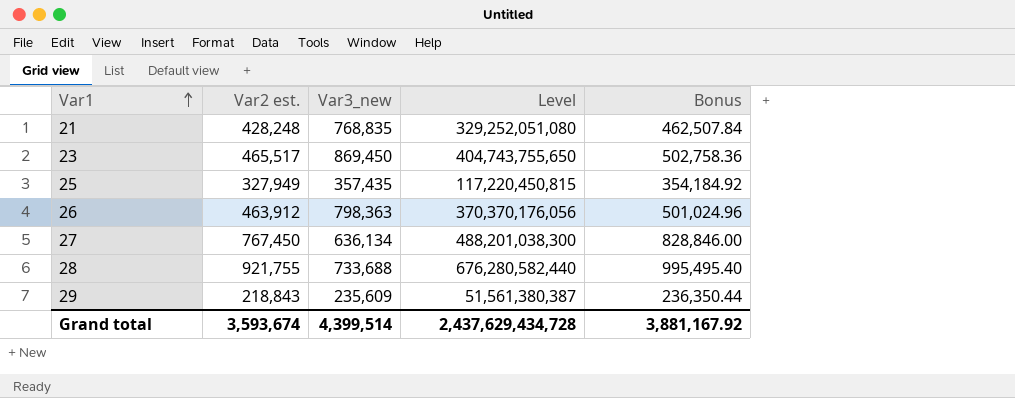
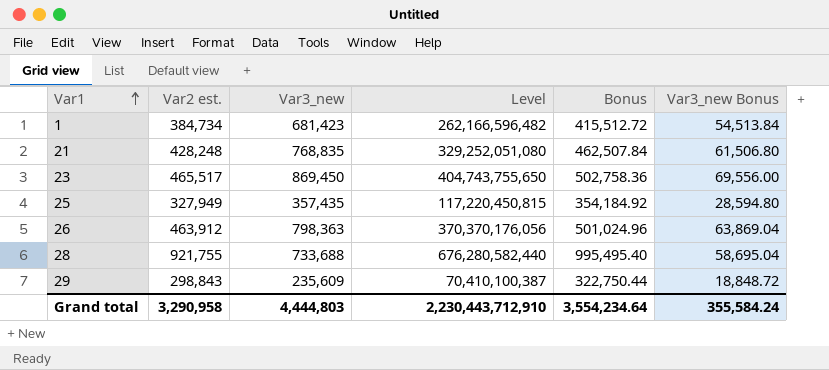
column Var3_new Bonus | formula: none -> [Var3_new] * 0.08
row 27: 767,450 | 636,134 | 488,201,038,300 | 828,846.00 -> none
row 1: none -> 384,734 | 681,423 | 262,166,596,482 | 415,512.72 | 54,513.84
29 | Var2 est.: 218,843 -> 298,843
29 | Level: 51,561,380,387 -> 70,410,100,387
29 | Bonus: 236,350.44 -> 322,750.44
Grand total | Var2 est.: 3,593,674 -> 3,290,958
Grand total | Var3_new: 4,399,514 -> 4,444,803
Grand total | Level: 2,437,629,434,728 -> 2,230,443,712,910
Grand total | Bonus: 3,881,167.92 -> 3,554,234.64

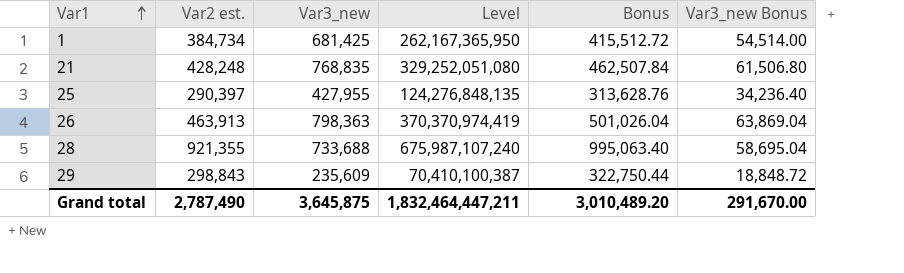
row 23: 465,517 | 869,450 | 404,743,755,650 | 502,758.36 | 69,556.00 -> none
1 | Var3_new: 681,423 -> 681,425
1 | Level: 262,166,596,482 -> 262,167,365,950
1 | Var3_new Bonus: 54,513.84 -> 54,514.00
25 | Var2 est.: 327,949 -> 290,397
25 | Var3_new: 357,435 -> 427,955
25 | Level: 117,220,450,815 -> 124,276,848,135
25 | Bonus: 354,184.92 -> 313,628.76
25 | Var3_new Bonus: 28,594.80 -> 34,236.40
26 | Var2 est.: 463,912 -> 463,913
26 | Level: 370,370,176,056 -> 370,370,974,419
26 | Bonus: 501,024.96 -> 501,026.04
28 | Var2 est.: 921,755 -> 921,355
28 | Level: 676,280,582,440 -> 675,987,107,240
28 | Bonus: 995,495.40 -> 995,063.40
Grand total | Var2 est.: 3,290,958 -> 2,787,490
Grand total | Var3_new: 4,444,803 -> 3,645,875
Grand total | Level: 2,230,443,712,910 -> 1,832,464,447,211
Grand total | Bonus: 3,554,234.64 -> 3,010,489.20
Grand total | Var3_new Bonus: 355,584.24 -> 291,670.00

